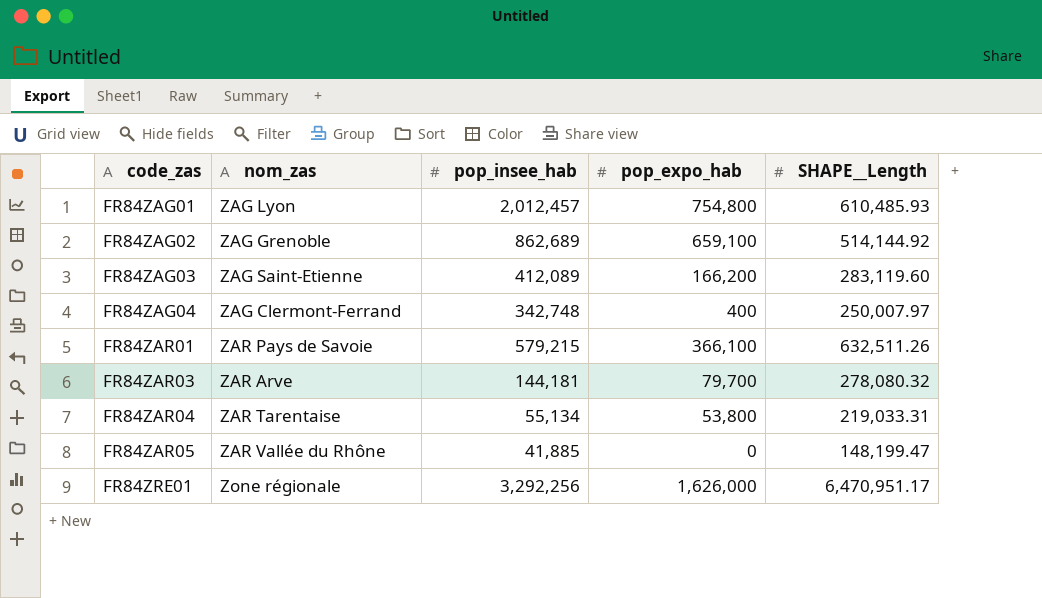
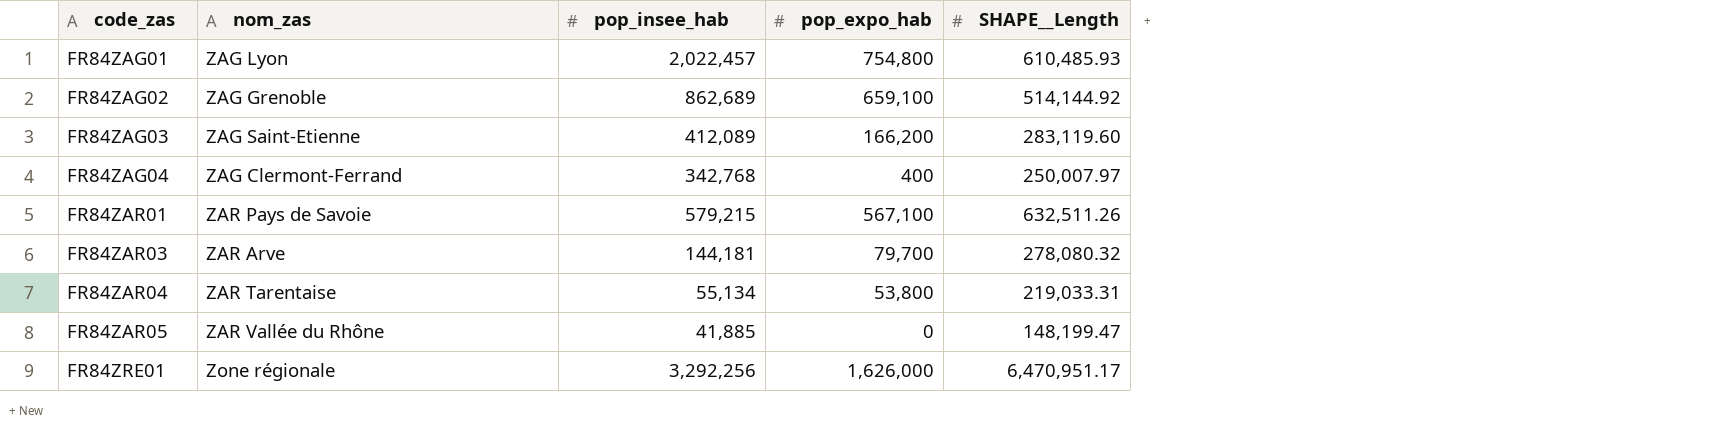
FR84ZAG01 | pop_insee_hab: 2,012,457 -> 2,022,457
FR84ZAG04 | pop_insee_hab: 342,748 -> 342,768
FR84ZAR01 | pop_expo_hab: 366,100 -> 567,100

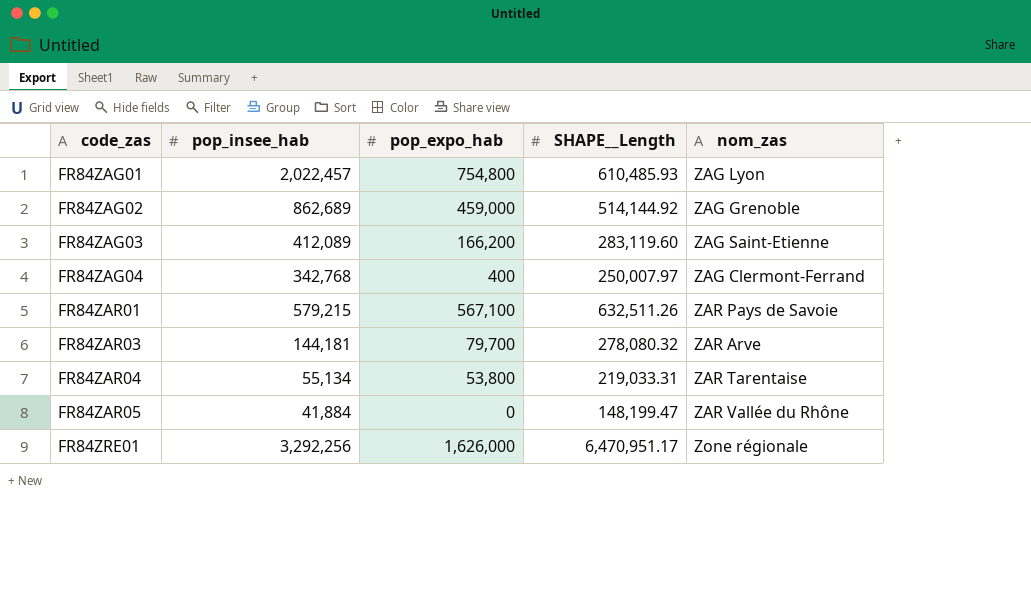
column nom_zas | position: 2 -> 5
FR84ZAG02 | pop_expo_hab: 659,100 -> 459,000
FR84ZAR05 | pop_insee_hab: 41,885 -> 41,884

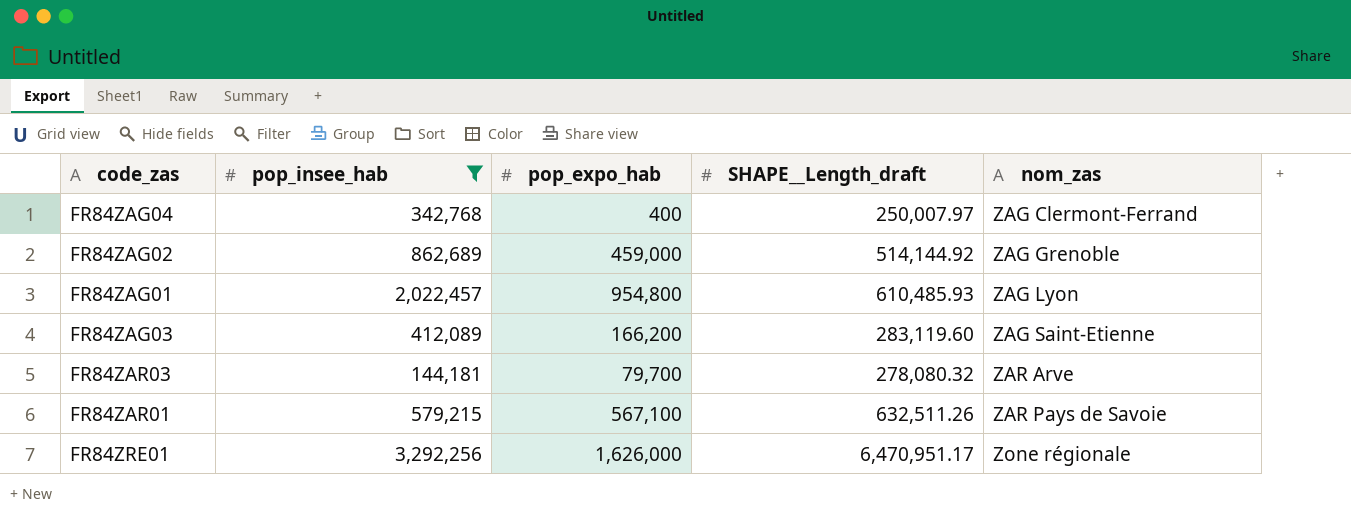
filter: none -> pop_insee_hab >= 144,181
row order: code_zas ascending -> nom_zas ascending
column name: SHAPE__Length -> SHAPE__Length_draft
FR84ZAG01 | pop_expo_hab: 754,800 -> 954,800

